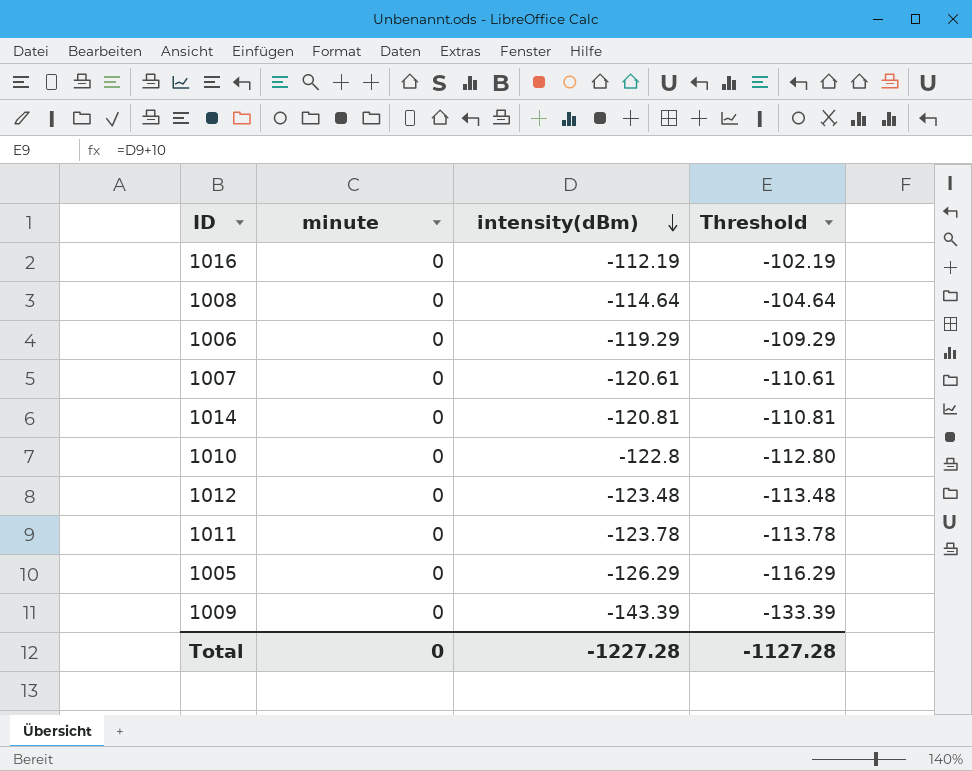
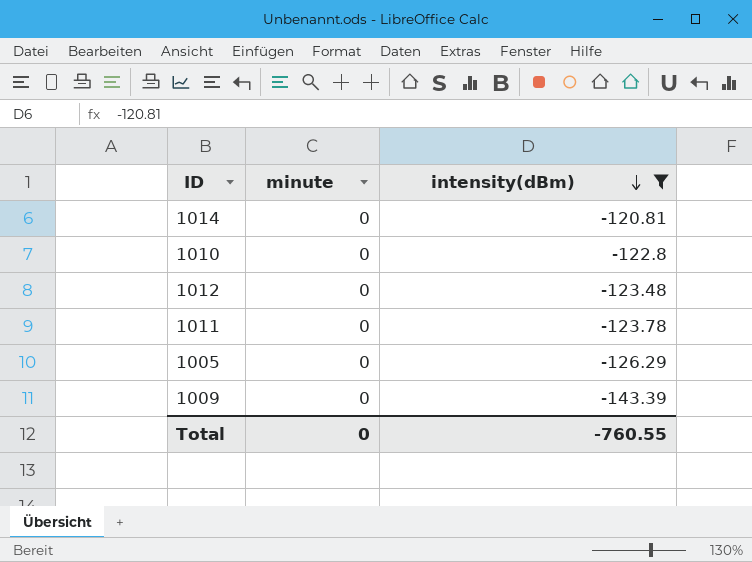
filter: none -> intensity(dBm) <= -120.81
column Threshold | formula: [intensity(dBm)] + 10 -> none
Total | intensity(dBm): -1227.28 -> -760.55

